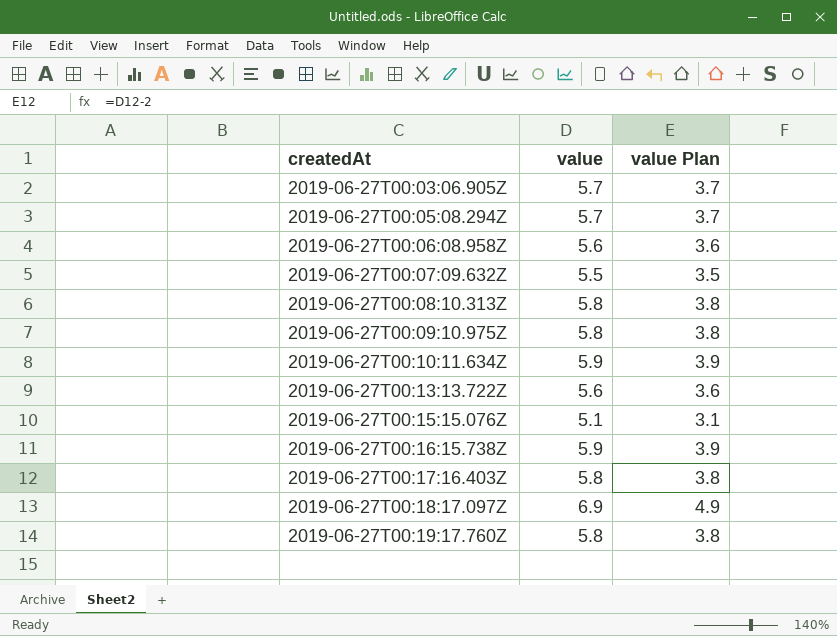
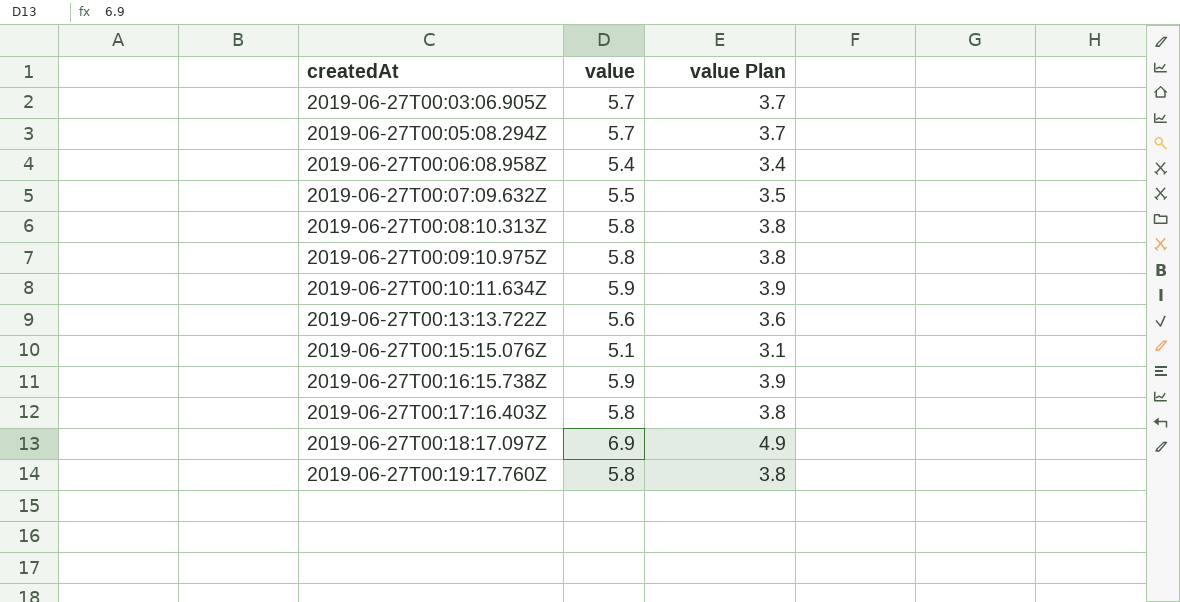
2019-06-27T00:06:08.958Z | value: 5.6 -> 5.4
2019-06-27T00:06:08.958Z | value Plan: 3.6 -> 3.4

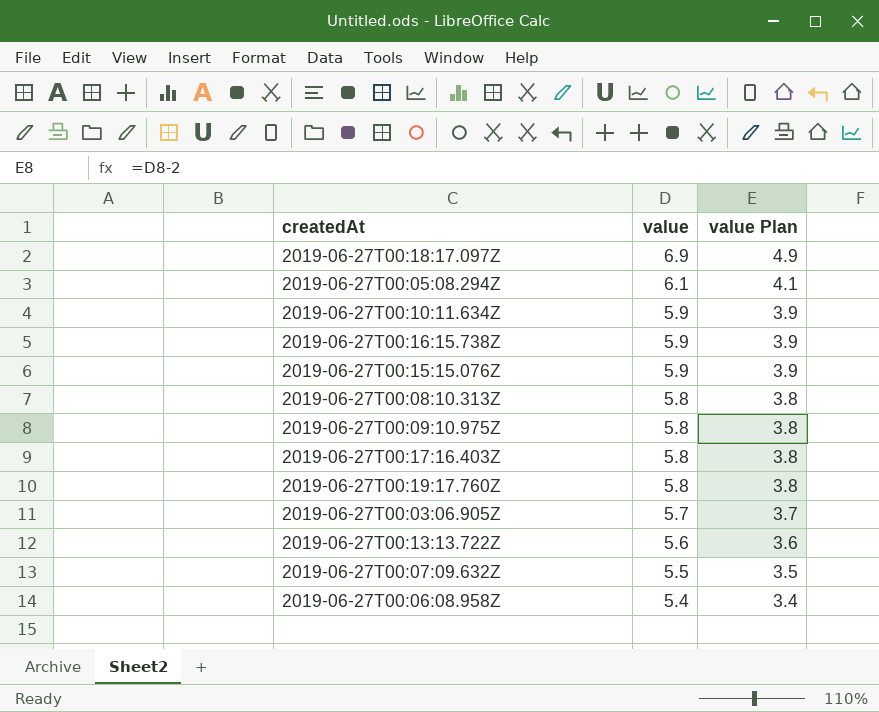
row order: createdAt ascending -> value descending
2019-06-27T00:05:08.294Z | value: 5.7 -> 6.1
2019-06-27T00:05:08.294Z | value Plan: 3.7 -> 4.1
2019-06-27T00:15:15.076Z | value: 5.1 -> 5.9
2019-06-27T00:15:15.076Z | value Plan: 3.1 -> 3.9

